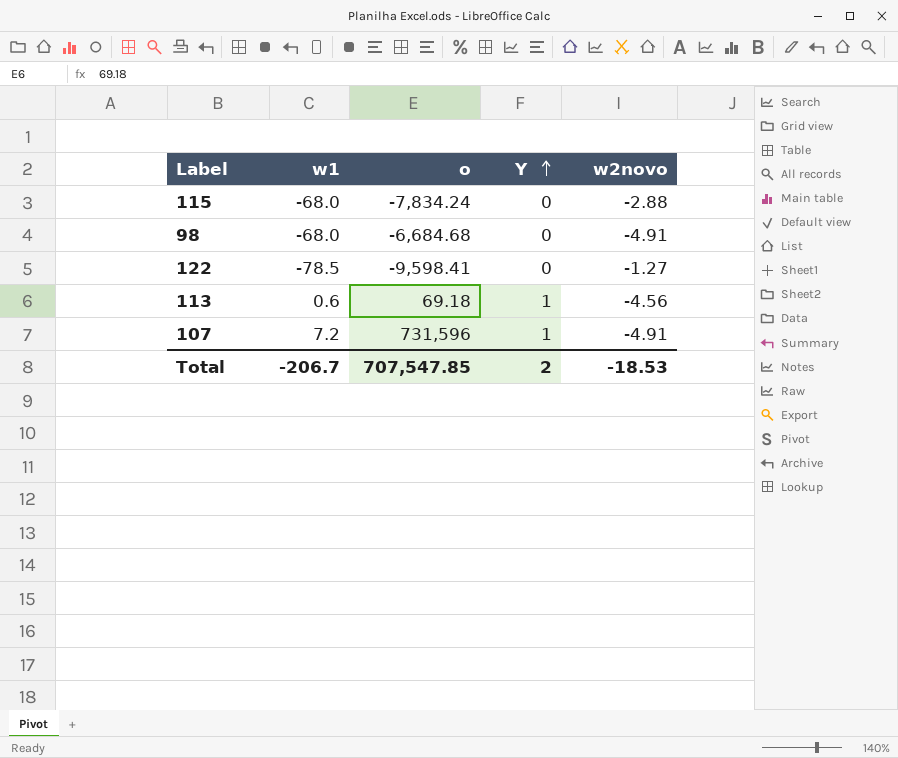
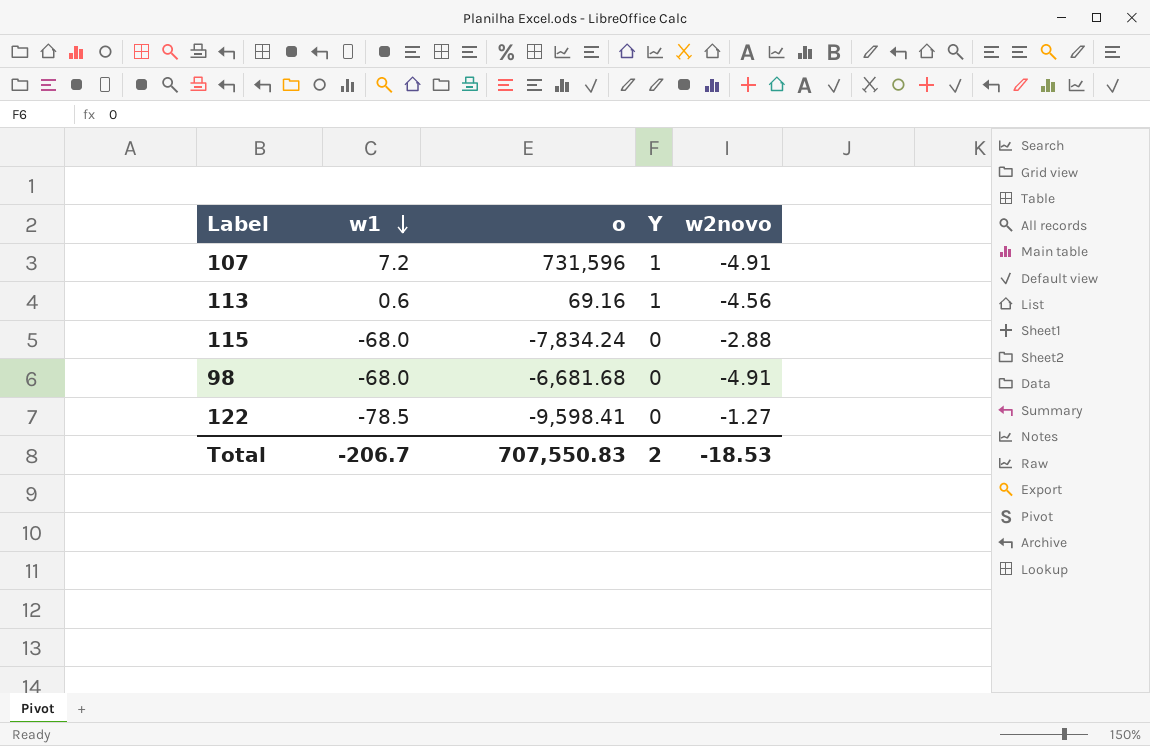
row order: Y ascending -> w1 descending
113 | o: 69.18 -> 69.16
98 | o: -6,684.68 -> -6,681.68
Total | o: 707,547.85 -> 707,550.83

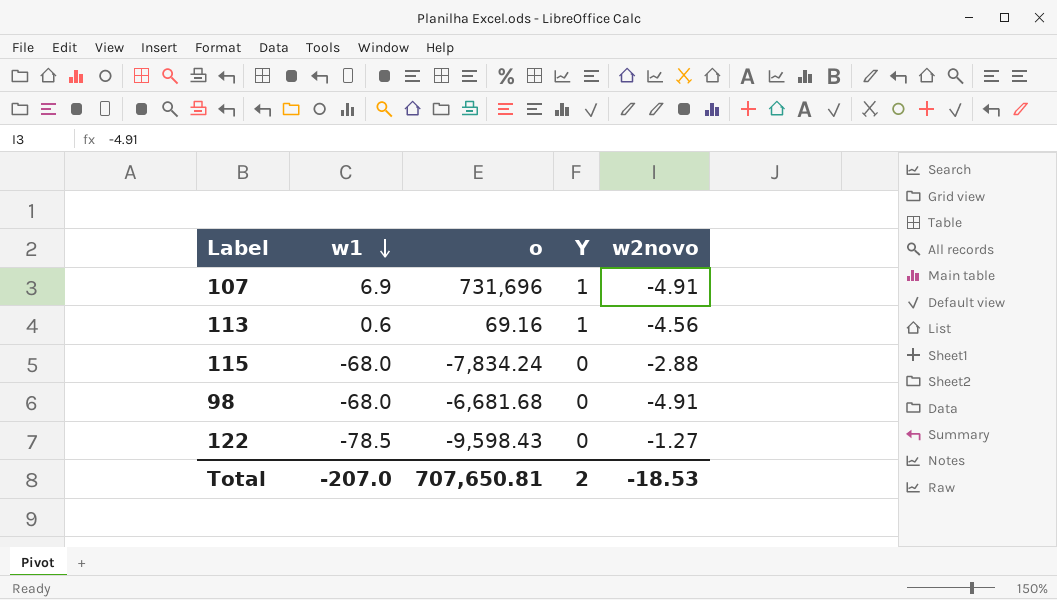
107 | w1: 7.2 -> 6.9
107 | o: 731,596 -> 731,696
122 | o: -9,598.41 -> -9,598.43
Total | w1: -206.7 -> -207.0
Total | o: 707,550.83 -> 707,650.81

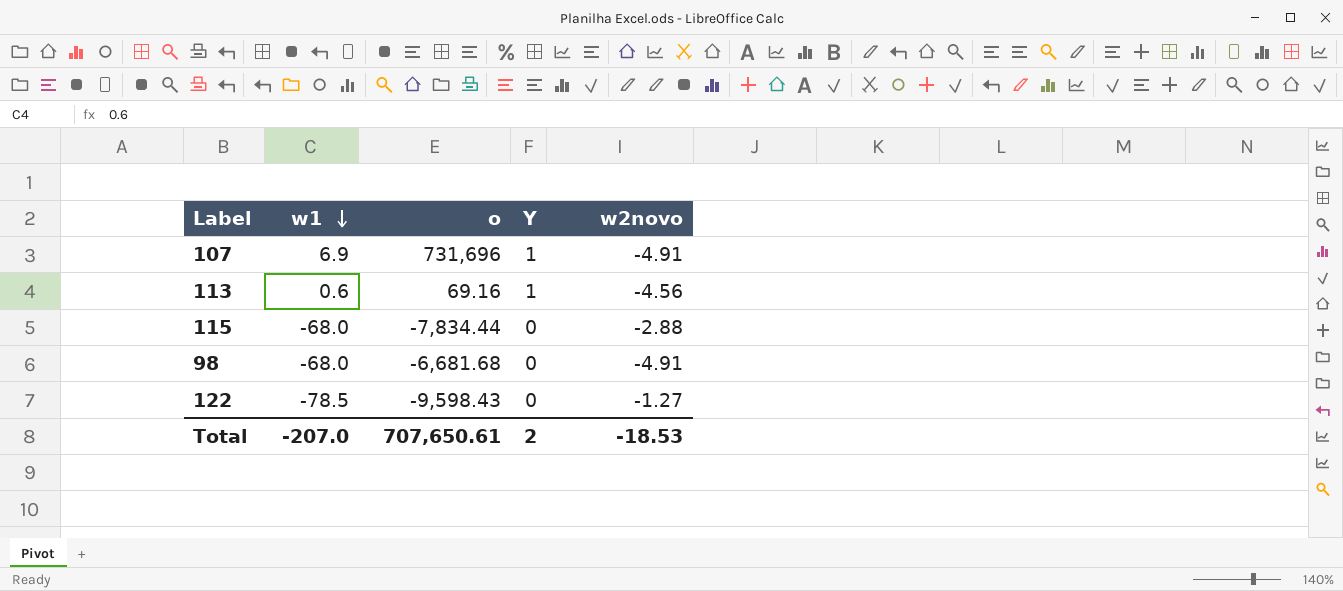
115 | o: -7,834.24 -> -7,834.44
Total | o: 707,650.81 -> 707,650.61

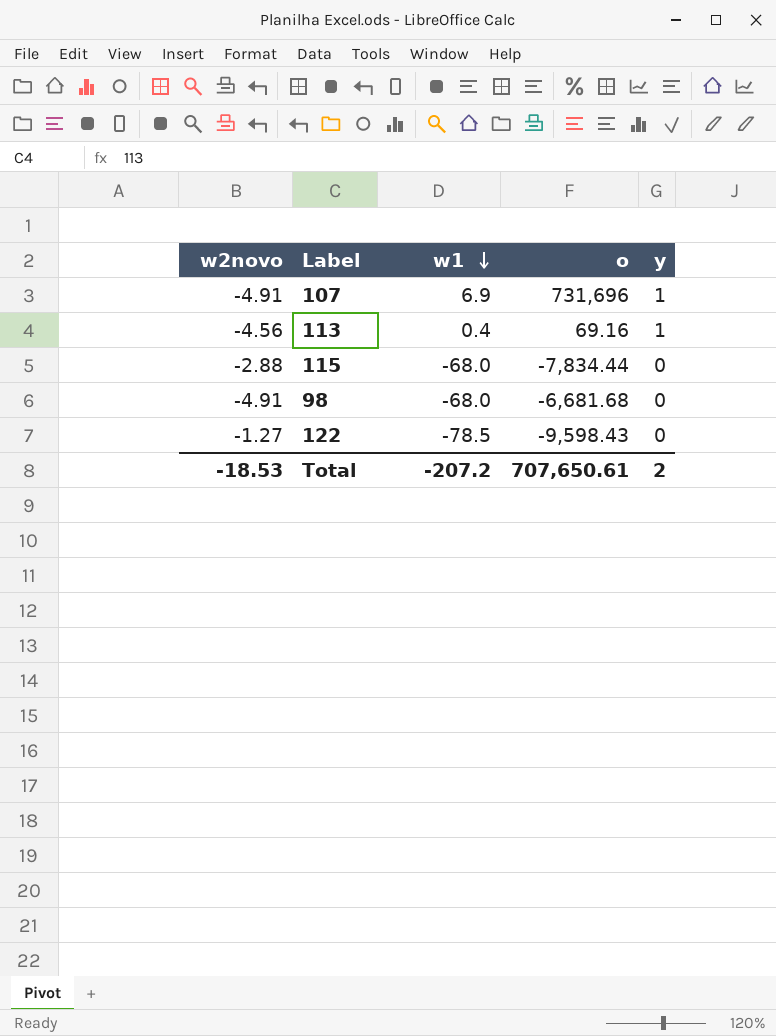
column w2novo | position: 5 -> 1
column name: Y -> y
113 | w1: 0.6 -> 0.4
Total | w1: -207.0 -> -207.2

